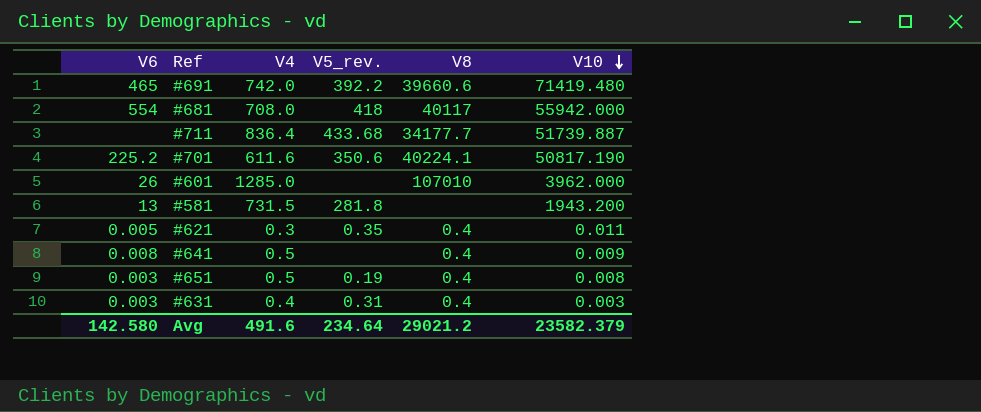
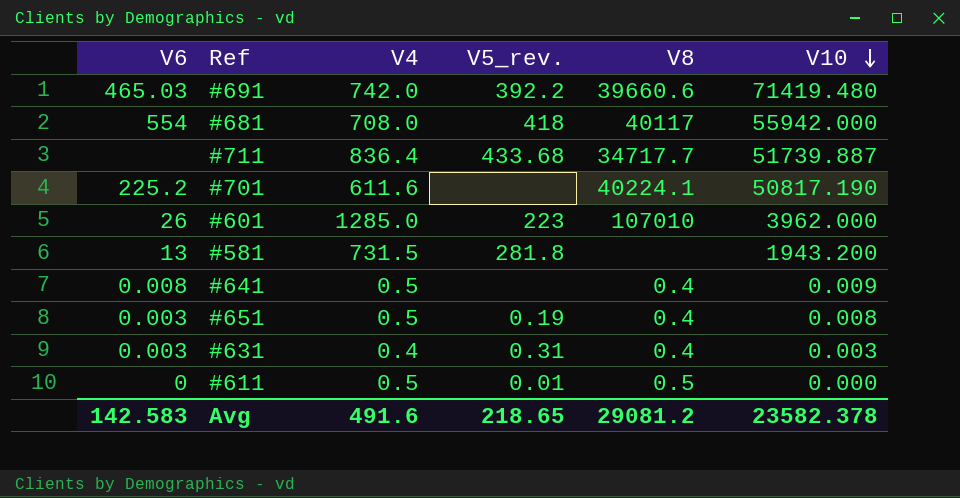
row #621: 0.005 | 0.3 | 0.35 | 0.4 | 0.011 -> none
#691 | V6: 465 -> 465.03
#711 | V8: 34177.7 -> 34717.7
#701 | V5_rev.: 350.6 -> none
#601 | V5_rev.: none -> 223
row #611: none -> 0 | 0.5 | 0.01 | 0.5 | 0.000
Avg | V6: 142.580 -> 142.583
Avg | V5_rev.: 234.64 -> 218.65
Avg | V8: 29021.2 -> 29081.2
Avg | V10: 23582.379 -> 23582.378

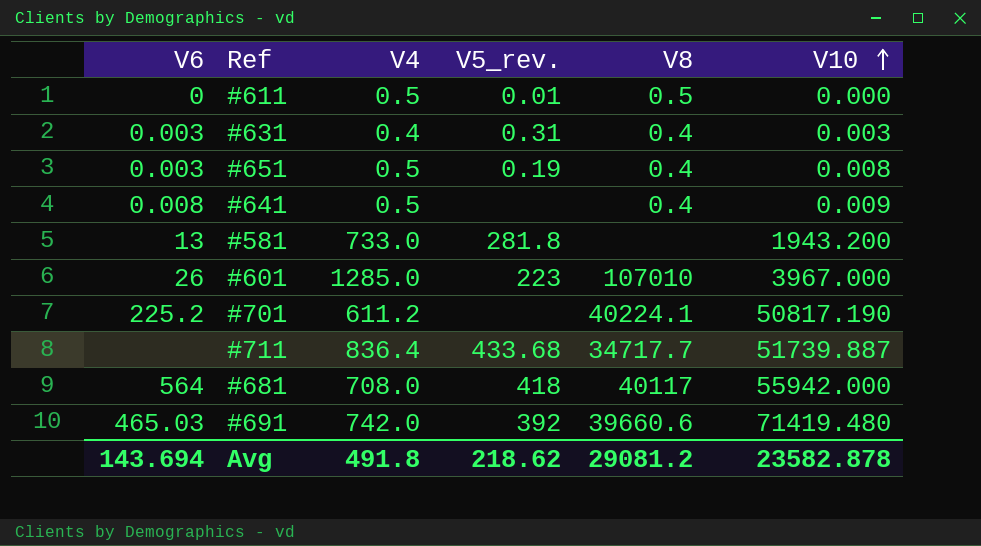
row order: V10 descending -> V10 ascending
#581 | V4: 731.5 -> 733.0
#601 | V10: 3962.000 -> 3967.000
#701 | V4: 611.6 -> 611.2
#681 | V6: 554 -> 564
#691 | V5_rev.: 392.2 -> 392
Avg | V6: 142.583 -> 143.694
Avg | V4: 491.6 -> 491.8
Avg | V5_rev.: 218.65 -> 218.62
Avg | V10: 23582.378 -> 23582.878

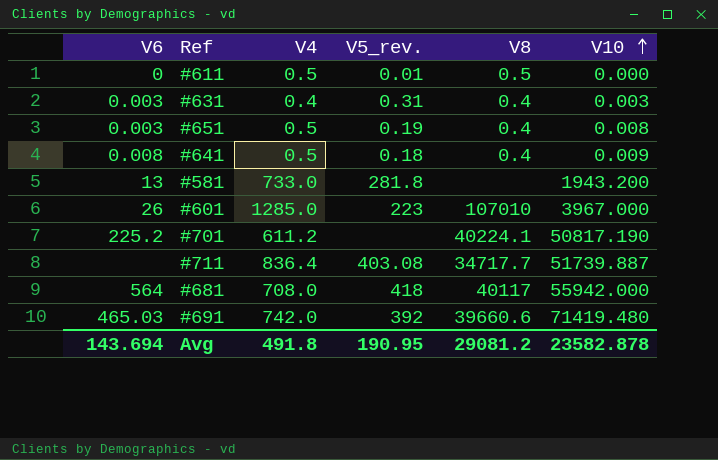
#641 | V5_rev.: none -> 0.18
#711 | V5_rev.: 433.68 -> 403.08
Avg | V5_rev.: 218.62 -> 190.95

